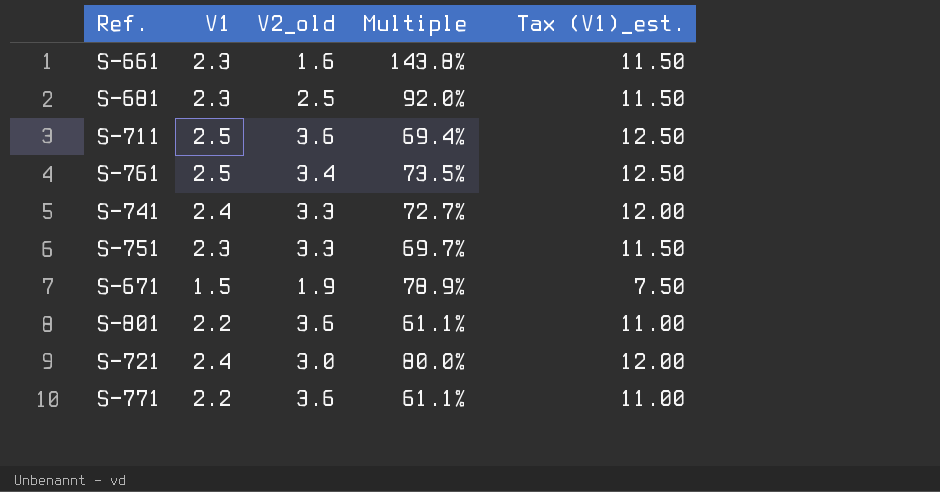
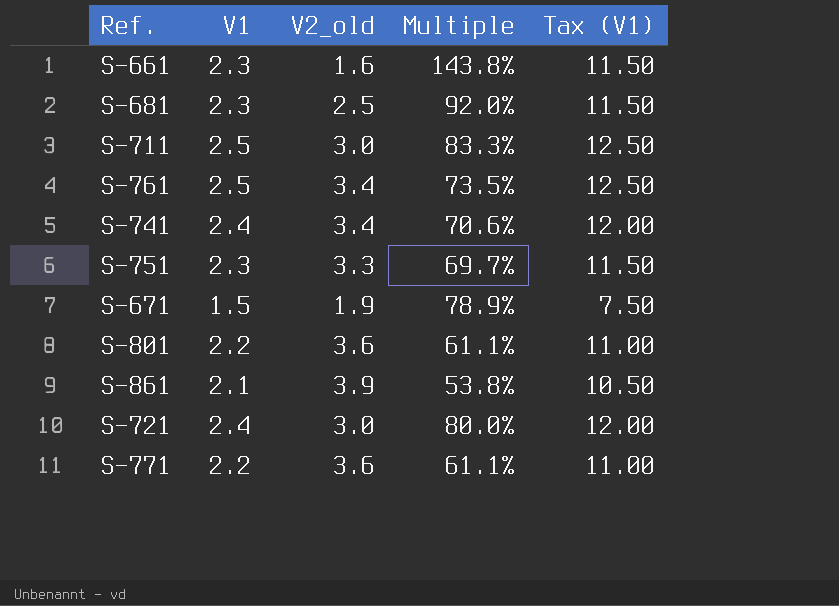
column name: Tax (V1)_est. -> Tax (V1)
S-711 | V2_old: 3.6 -> 3.0
S-711 | Multiple: 69.4% -> 83.3%
S-741 | V2_old: 3.3 -> 3.4
S-741 | Multiple: 72.7% -> 70.6%
row S-861: none -> 2.1 | 3.9 | 53.8% | 10.50

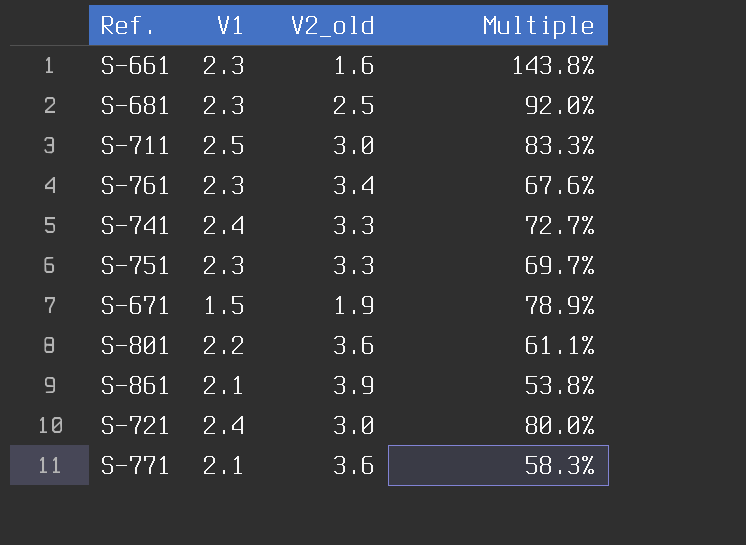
column Tax (V1) | formula: [V1] * 5 -> none
S-761 | V1: 2.5 -> 2.3
S-761 | Multiple: 73.5% -> 67.6%
S-741 | V2_old: 3.4 -> 3.3
S-741 | Multiple: 70.6% -> 72.7%
S-771 | V1: 2.2 -> 2.1
S-771 | Multiple: 61.1% -> 58.3%

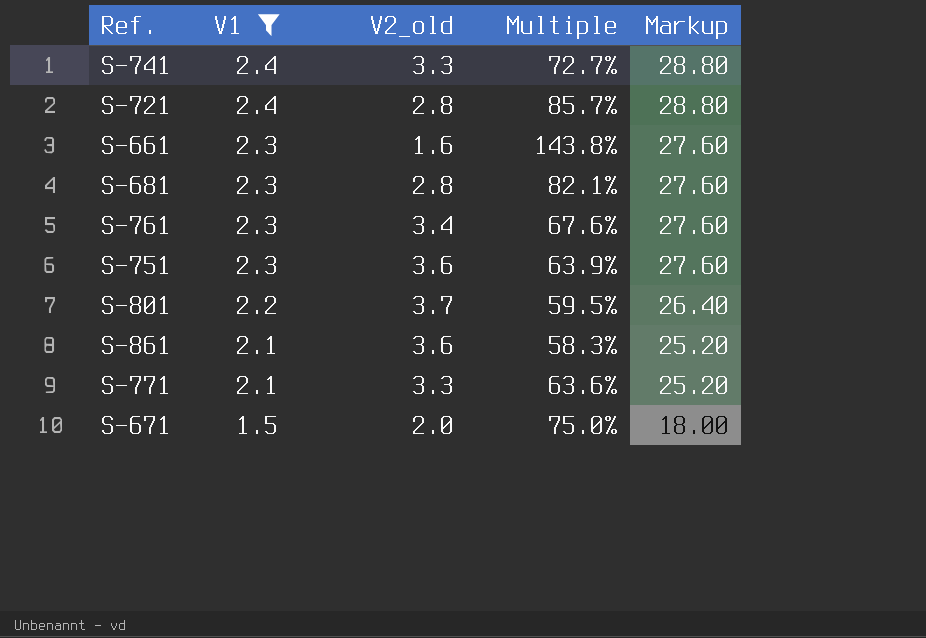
filter: none -> V1 != 2.5
row order: none -> V1 descending
column Markup | formula: none -> [V1] * 12
S-721 | V2_old: 3.0 -> 2.8
S-721 | Multiple: 80.0% -> 85.7%
S-681 | V2_old: 2.5 -> 2.8
S-681 | Multiple: 92.0% -> 82.1%
S-751 | V2_old: 3.3 -> 3.6
S-751 | Multiple: 69.7% -> 63.9%
S-801 | V2_old: 3.6 -> 3.7
S-801 | Multiple: 61.1% -> 59.5%
S-861 | V2_old: 3.9 -> 3.6
S-861 | Multiple: 53.8% -> 58.3%
S-771 | V2_old: 3.6 -> 3.3
S-771 | Multiple: 58.3% -> 63.6%
S-671 | V2_old: 1.9 -> 2.0
S-671 | Multiple: 78.9% -> 75.0%

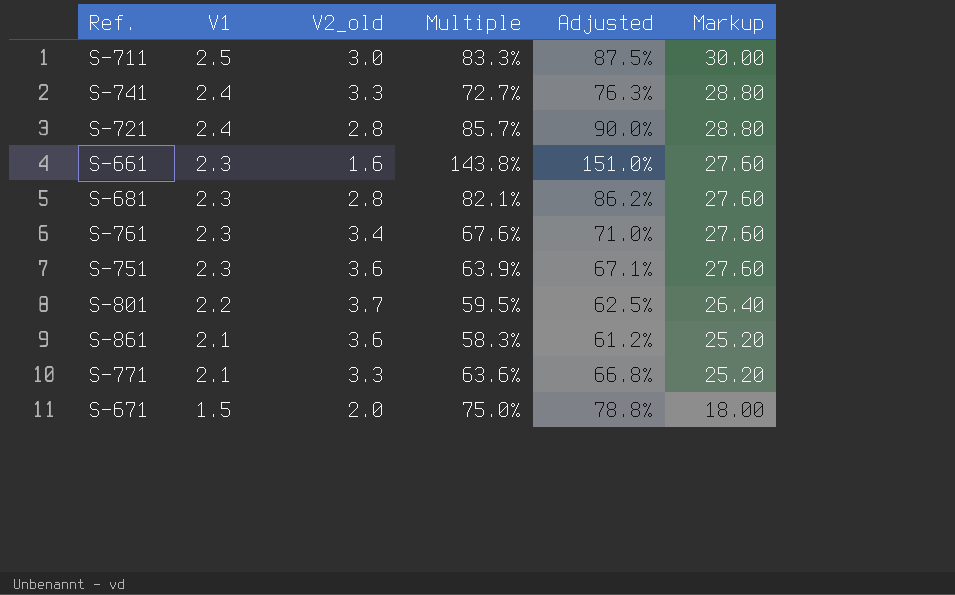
filter: V1 != 2.5 -> none
column Adjusted | formula: none -> [Multiple] * 1.05

